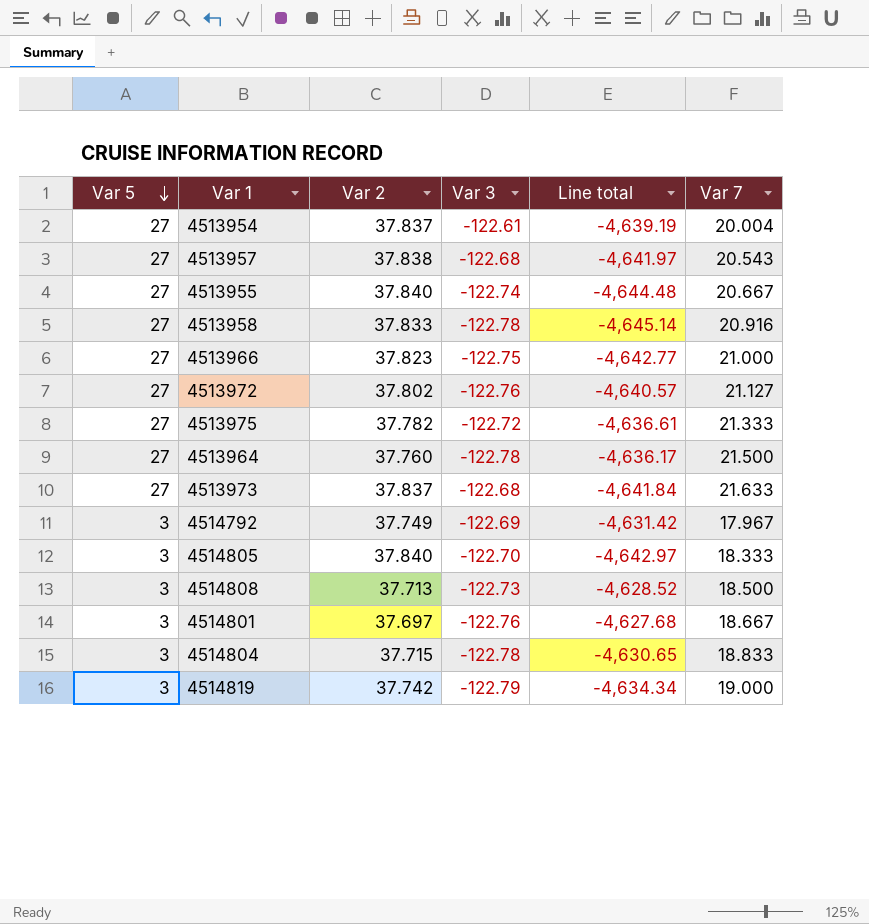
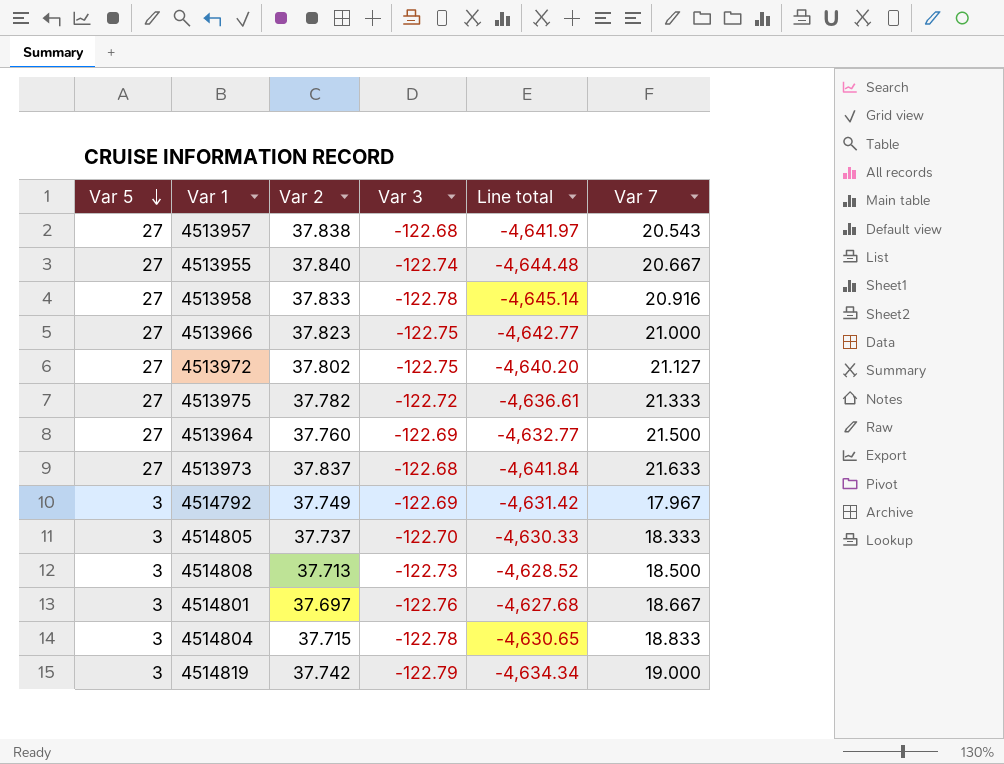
row 4513954: 27 | 37.837 | -122.61 | -4,639.19 | 20.004 -> none
4513972 | Var 3: -122.76 -> -122.75
4513972 | Line total: -4,640.57 -> -4,640.20
4513964 | Var 3: -122.78 -> -122.69
4513964 | Line total: -4,636.17 -> -4,632.77
4514805 | Var 2: 37.840 -> 37.737
4514805 | Line total: -4,642.97 -> -4,630.33

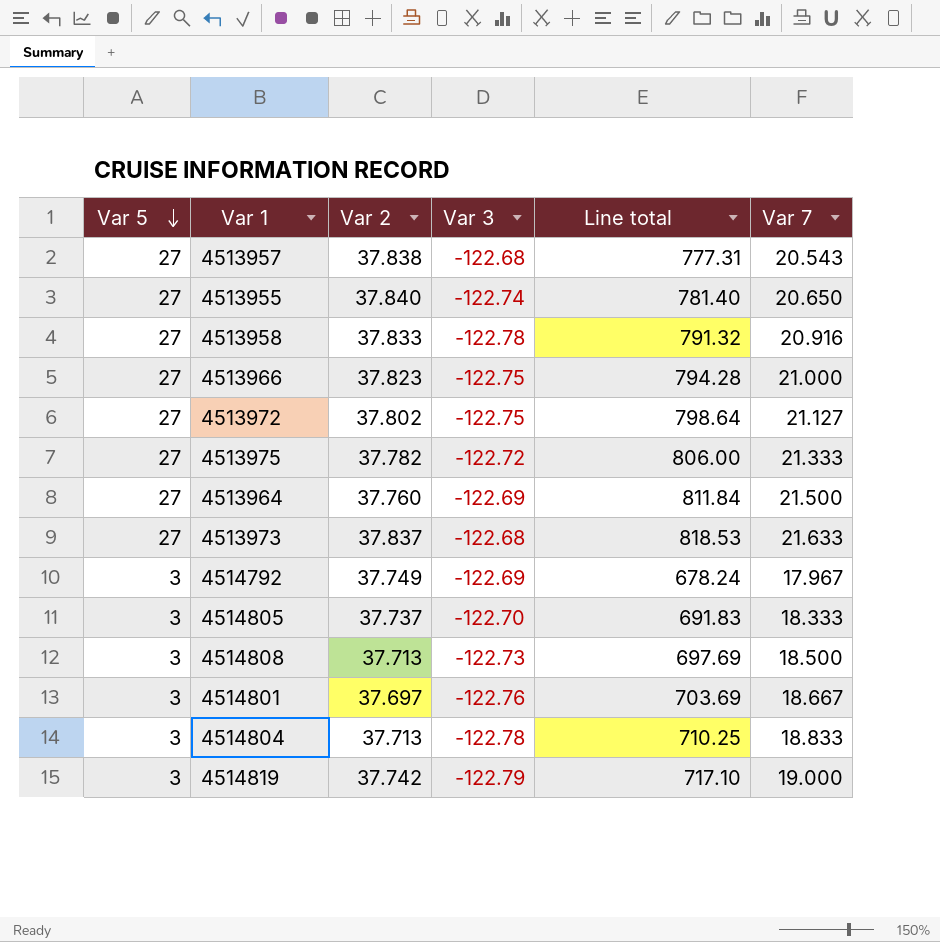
column Line total | formula: [Var 2] * [Var 3] -> [Var 2] * [Var 7]
4513955 | Var 7: 20.667 -> 20.650
4514804 | Var 2: 37.715 -> 37.713

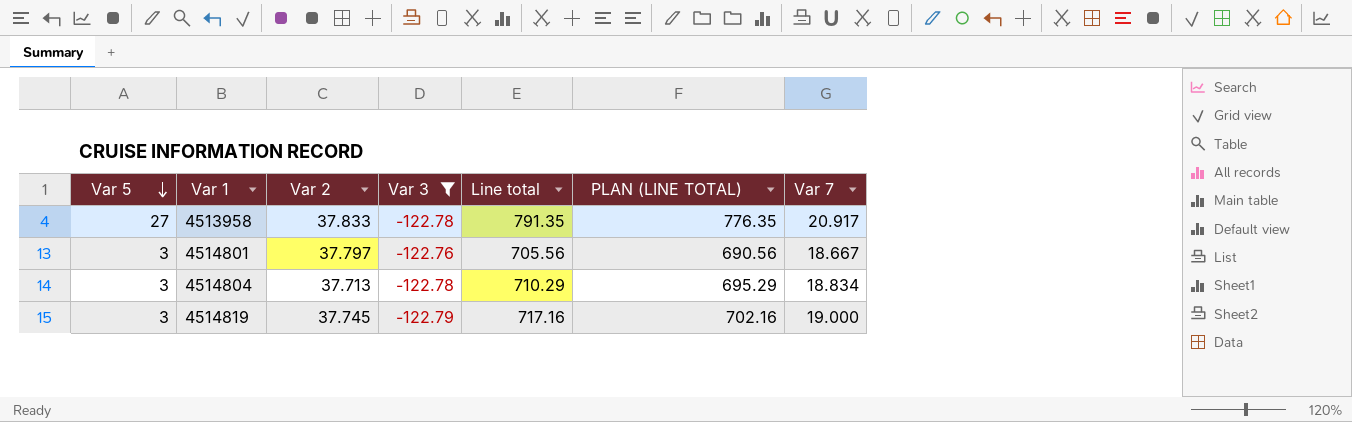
filter: none -> Var 3 <= -122.76
column PLAN (LINE TOTAL) | formula: none -> [Line total] - 15
4513958 | Line total: 791.32 -> 791.35
4513958 | Var 7: 20.916 -> 20.917
4514801 | Var 2: 37.697 -> 37.797
4514801 | Line total: 703.69 -> 705.56
4514804 | Line total: 710.25 -> 710.29
4514804 | Var 7: 18.833 -> 18.834
4514819 | Var 2: 37.742 -> 37.745
4514819 | Line total: 717.10 -> 717.16

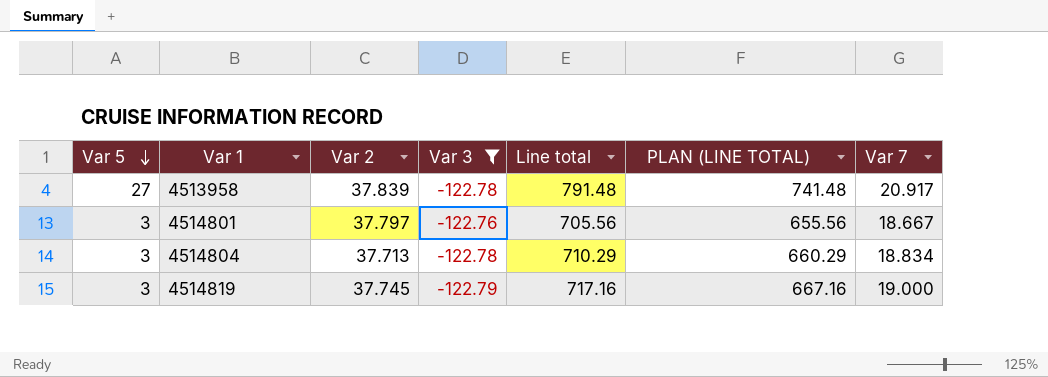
column PLAN (LINE TOTAL) | formula: [Line total] - 15 -> [Line total] - 50
4513958 | Var 2: 37.833 -> 37.839
4513958 | Line total: 791.35 -> 791.48

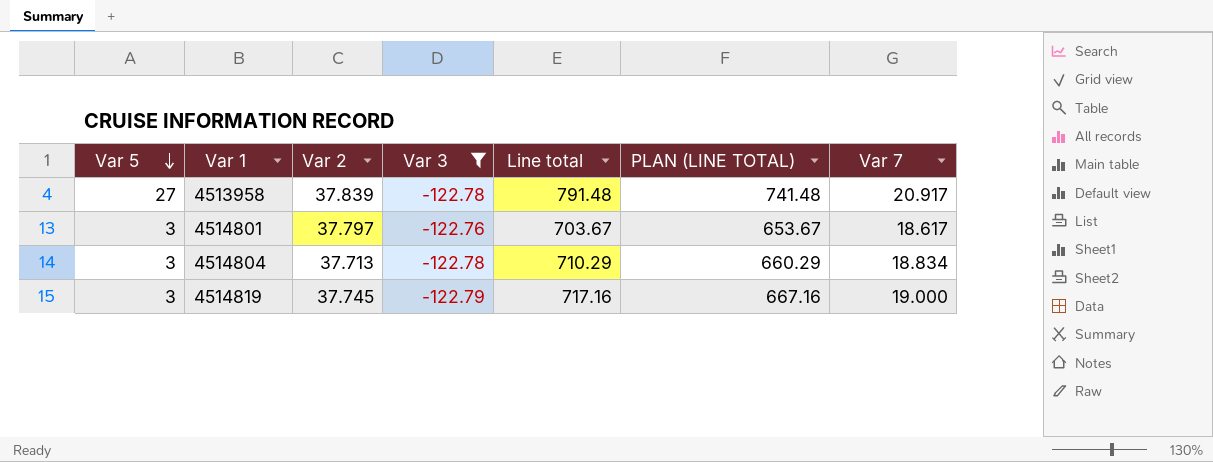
4514801 | Line total: 705.56 -> 703.67
4514801 | PLAN (LINE TOTAL): 655.56 -> 653.67
4514801 | Var 7: 18.667 -> 18.617

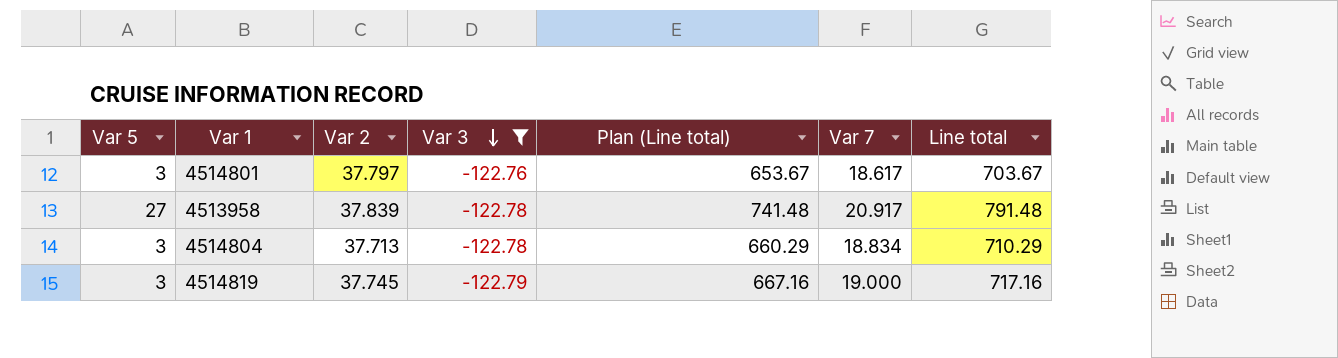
row order: Var 5 descending -> Var 3 descending
column name: PLAN (LINE TOTAL) -> Plan (Line total)
column Line total | position: 5 -> 7

